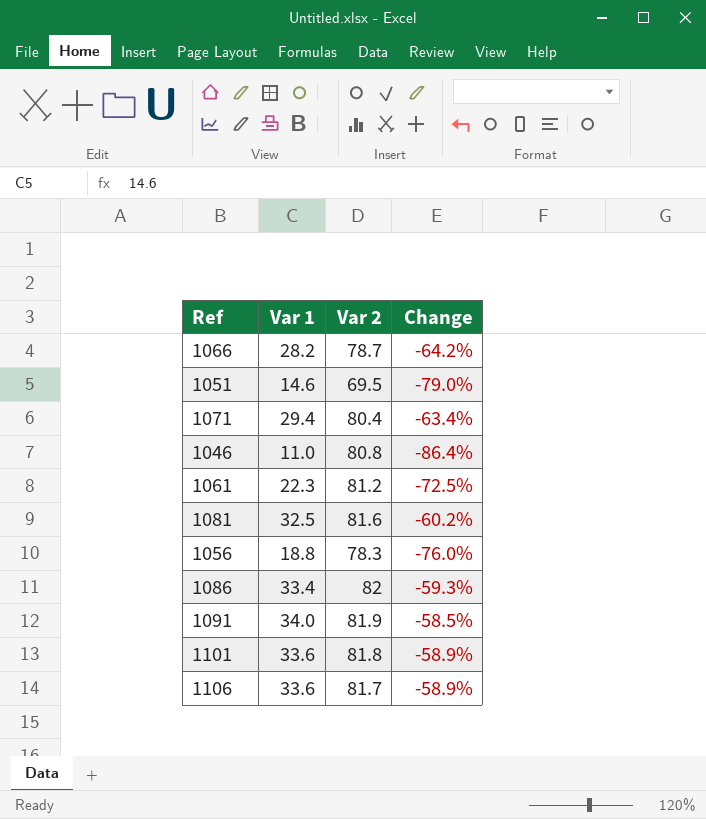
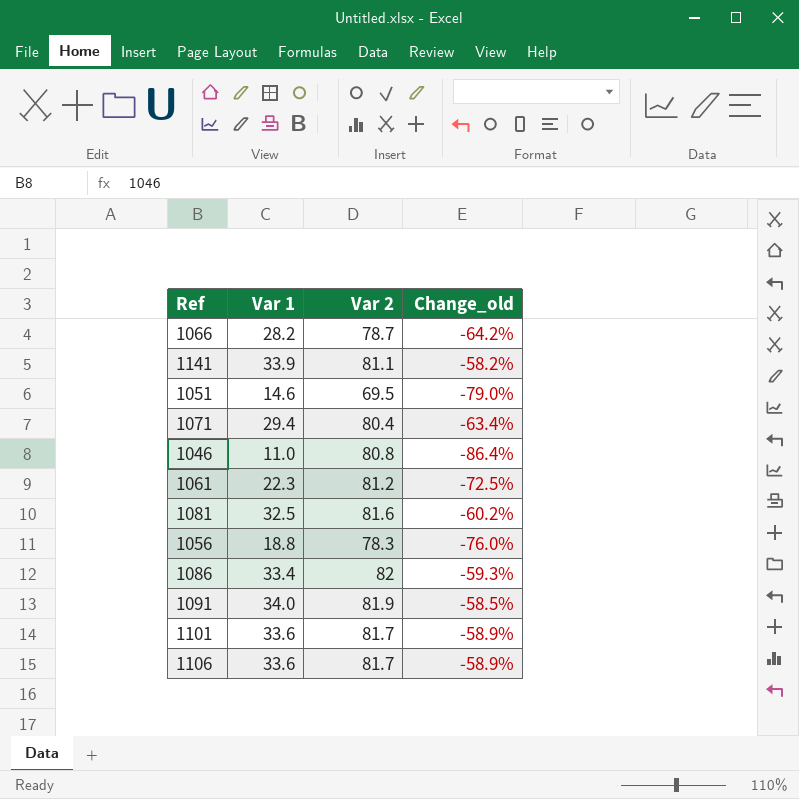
column name: Change -> Change_old
row 1141: none -> 33.9 | 81.1 | -58.2%
1101 | Var 2: 81.8 -> 81.7

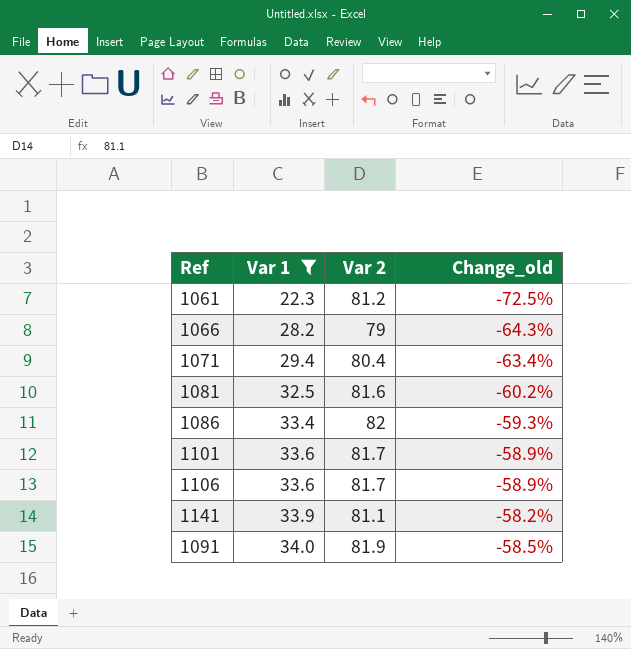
filter: none -> Var 1 >= 22.3
row order: none -> Var 1 ascending
1066 | Var 2: 78.7 -> 79
1066 | Change_old: -64.2% -> -64.3%

